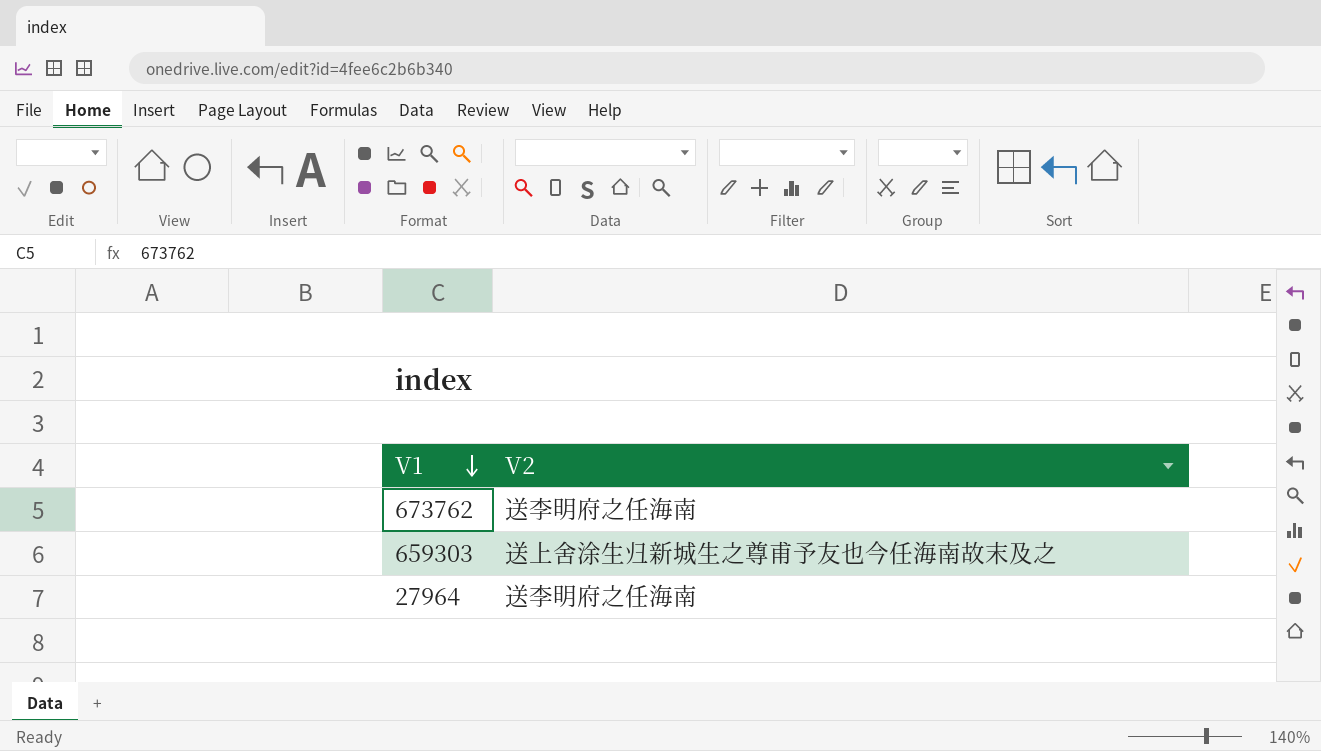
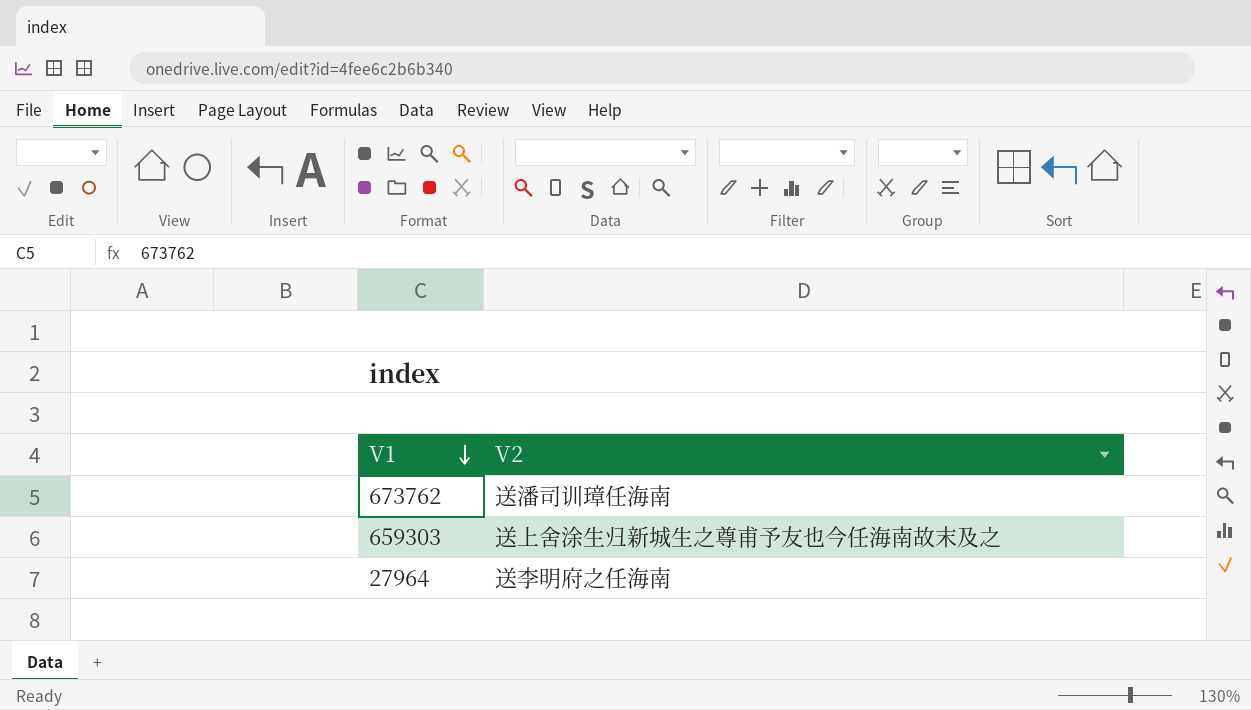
673762 | V2: 送李明府之任海南 -> 送潘司训璋任海南

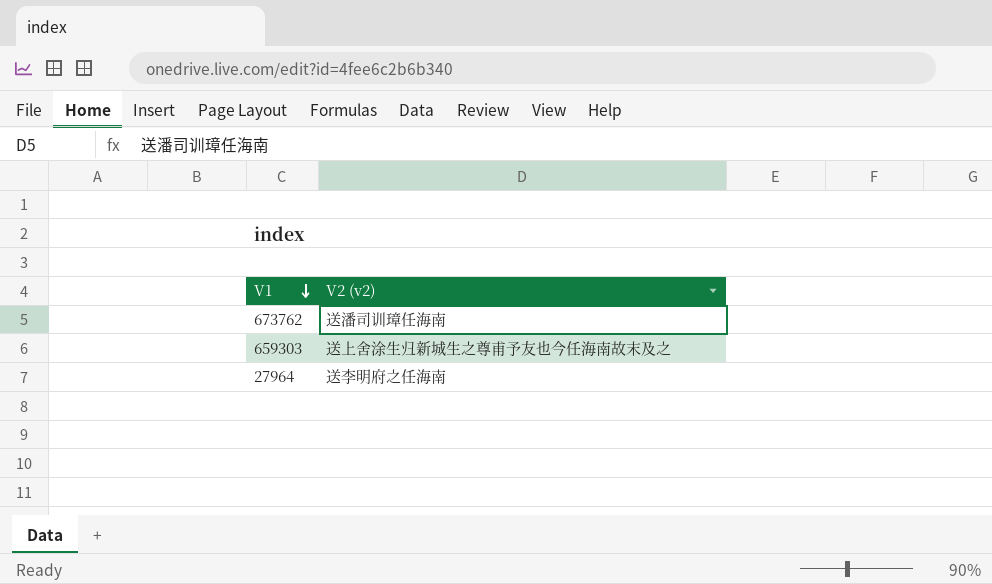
column name: V2 -> V2 (v2)

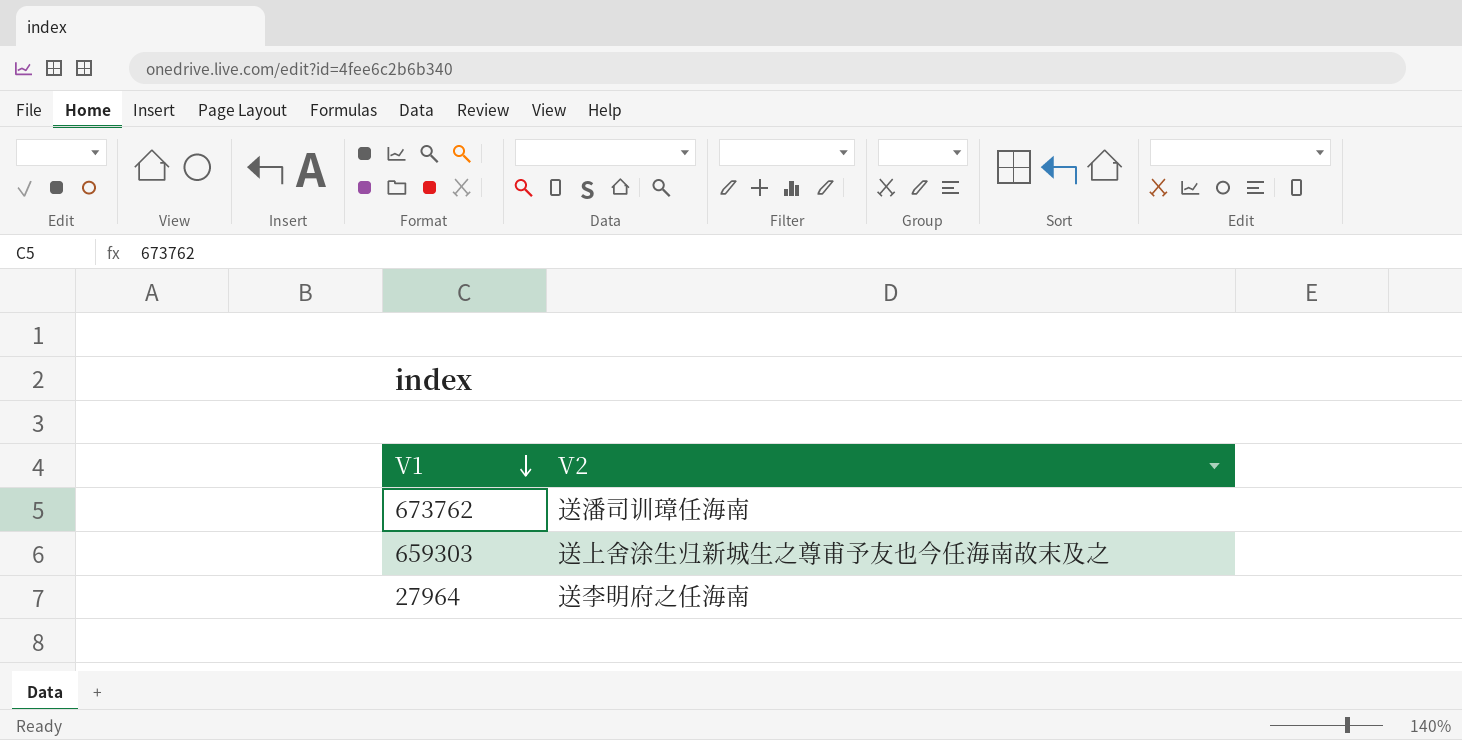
column name: V2 (v2) -> V2

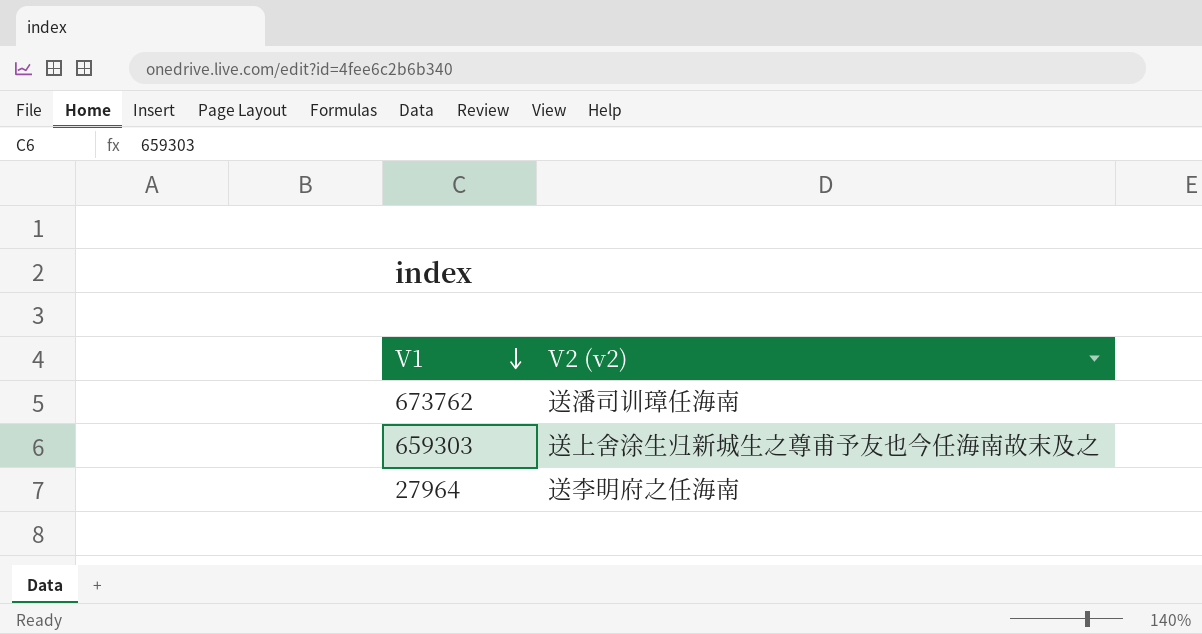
column name: V2 -> V2 (v2)

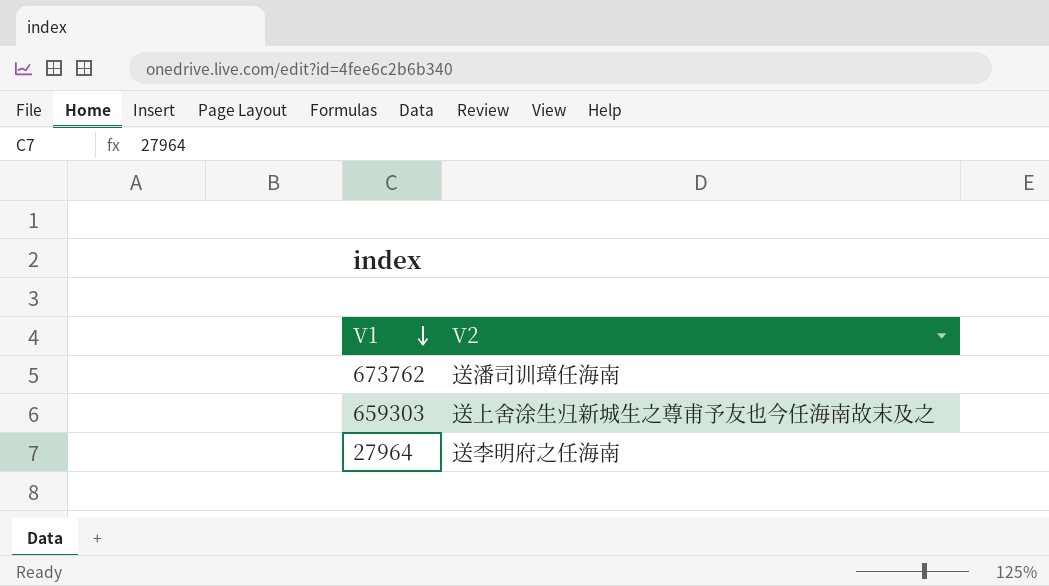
column name: V2 (v2) -> V2

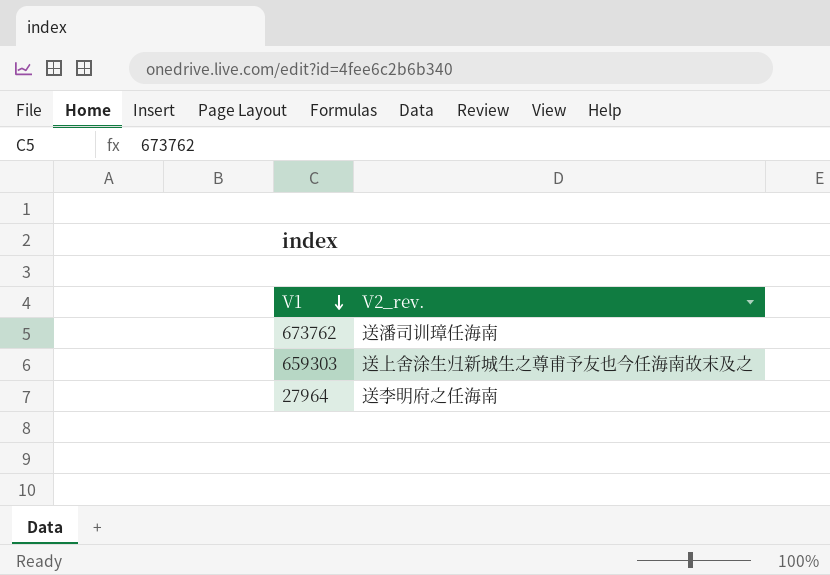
column name: V2 -> V2_rev.

